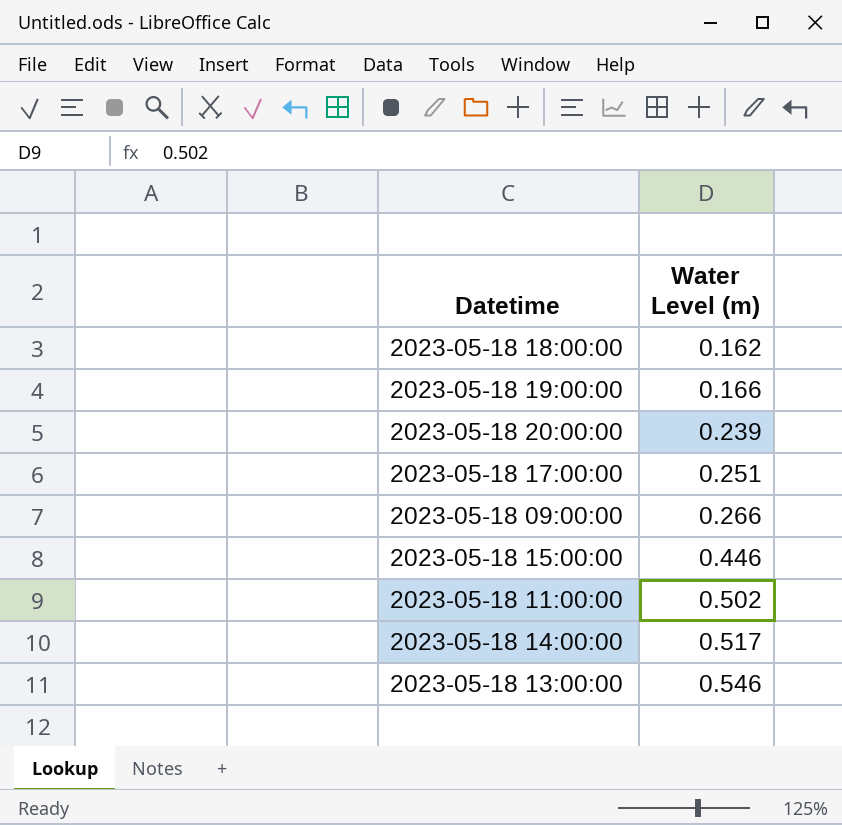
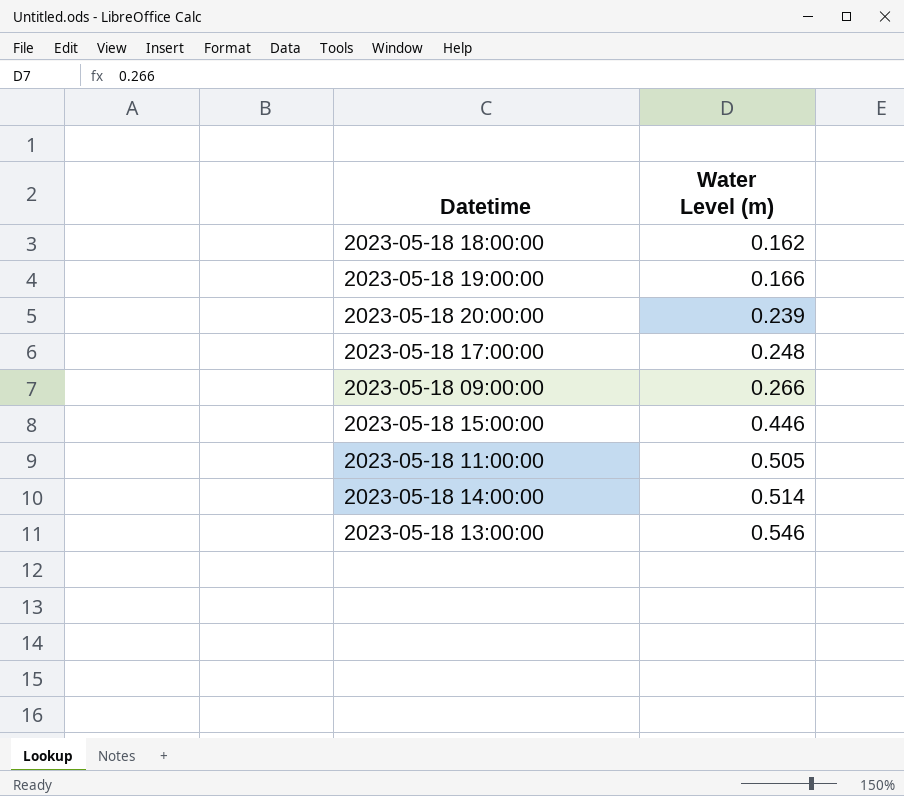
2023-05-18 17:00:00 | Water Level (m): 0.251 -> 0.248
2023-05-18 11:00:00 | Water Level (m): 0.502 -> 0.505
2023-05-18 14:00:00 | Water Level (m): 0.517 -> 0.514

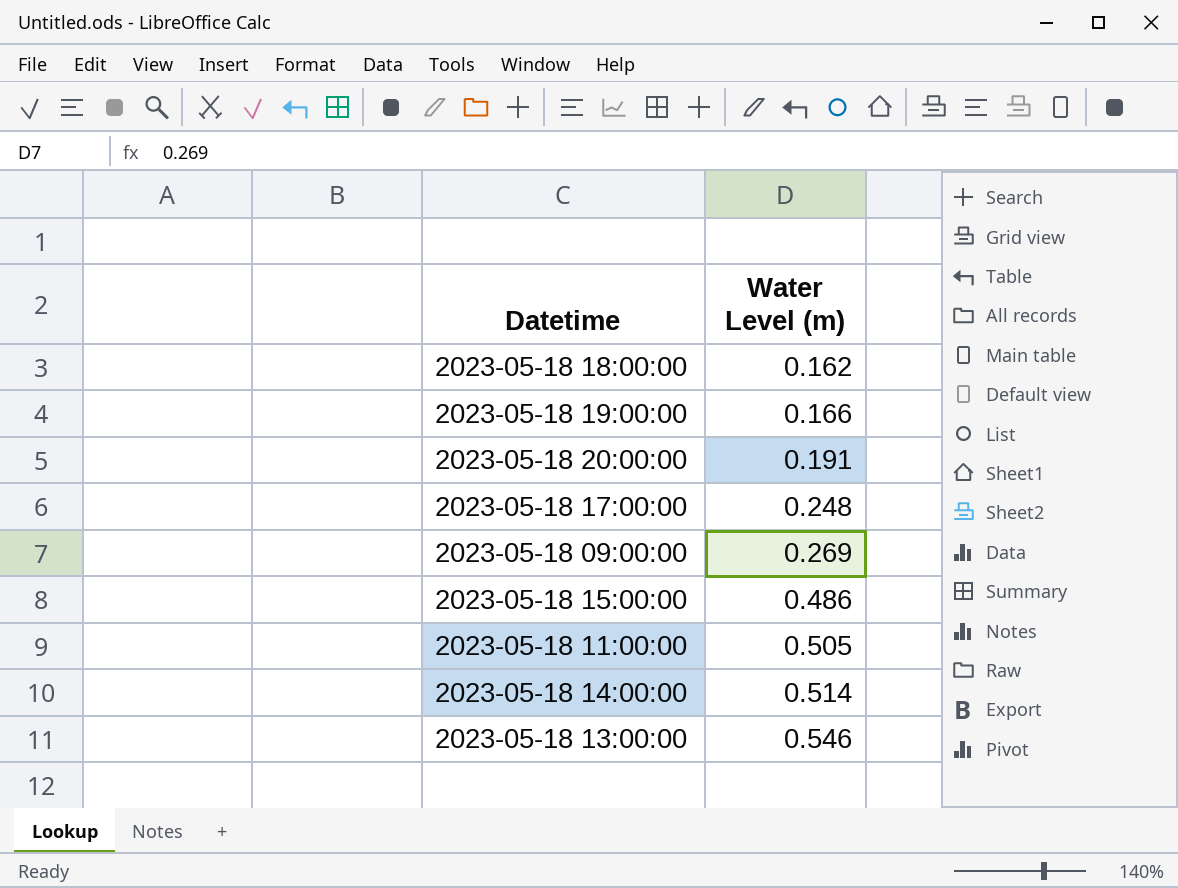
2023-05-18 20:00:00 | Water Level (m): 0.239 -> 0.191
2023-05-18 09:00:00 | Water Level (m): 0.266 -> 0.269
2023-05-18 15:00:00 | Water Level (m): 0.446 -> 0.486

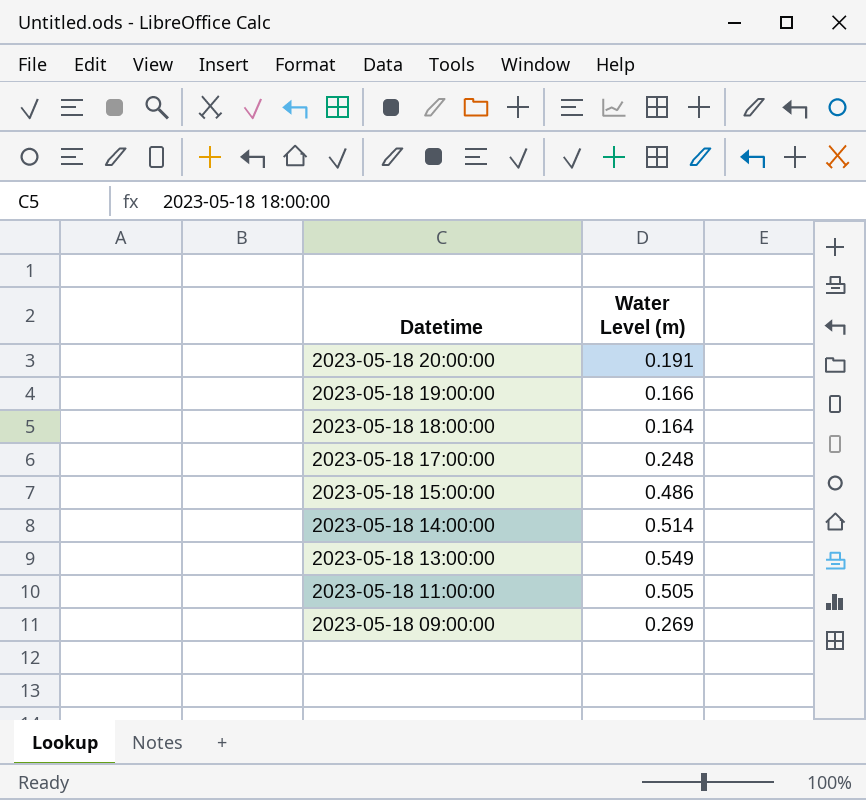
row order: Water Level (m) ascending -> Datetime descending
2023-05-18 18:00:00 | Water Level (m): 0.162 -> 0.164
2023-05-18 13:00:00 | Water Level (m): 0.546 -> 0.549

